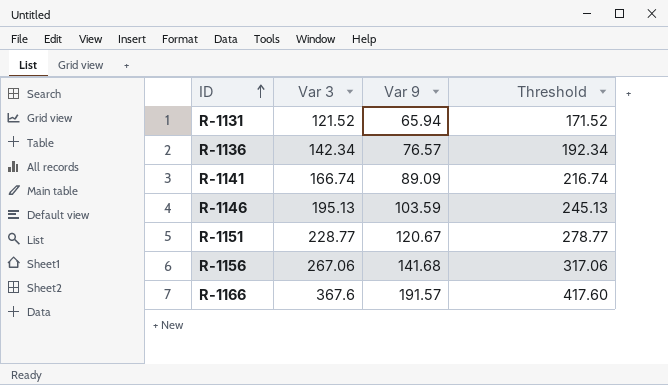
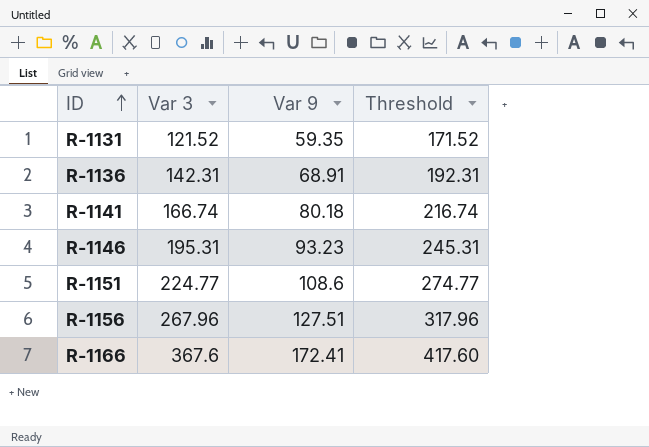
R-1131 | Var 9: 65.94 -> 59.35
R-1136 | Var 3: 142.34 -> 142.31
R-1136 | Var 9: 76.57 -> 68.91
R-1136 | Threshold: 192.34 -> 192.31
R-1141 | Var 9: 89.09 -> 80.18
R-1146 | Var 3: 195.13 -> 195.31
R-1146 | Var 9: 103.59 -> 93.23
R-1146 | Threshold: 245.13 -> 245.31
R-1151 | Var 3: 228.77 -> 224.77
R-1151 | Var 9: 120.67 -> 108.6
R-1151 | Threshold: 278.77 -> 274.77
R-1156 | Var 3: 267.06 -> 267.96
R-1156 | Var 9: 141.68 -> 127.51
R-1156 | Threshold: 317.06 -> 317.96
R-1166 | Var 9: 191.57 -> 172.41

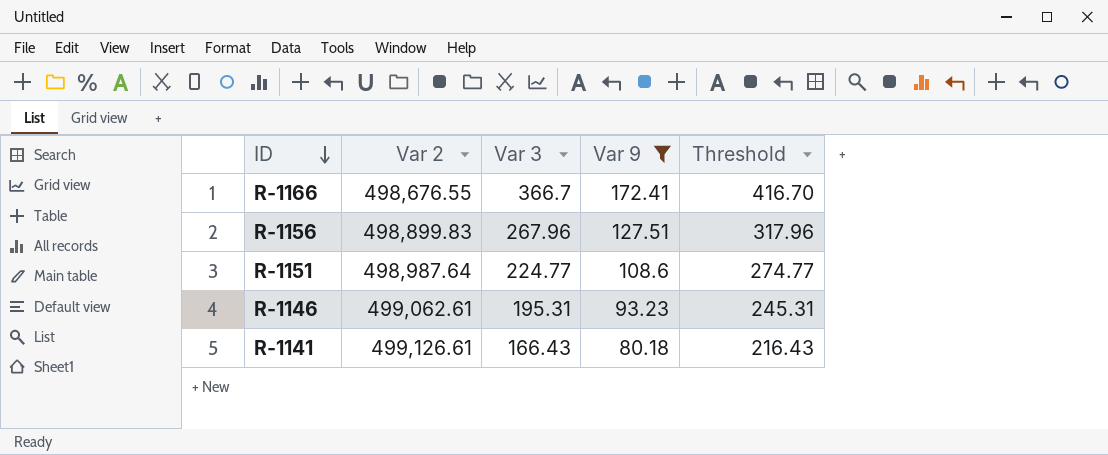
filter: none -> Var 9 >= 80.18
row order: ID ascending -> ID descending
column Var 2 | position: none -> 2
R-1166 | Var 3: 367.6 -> 366.7
R-1166 | Threshold: 417.60 -> 416.70
R-1141 | Var 3: 166.74 -> 166.43
R-1141 | Threshold: 216.74 -> 216.43

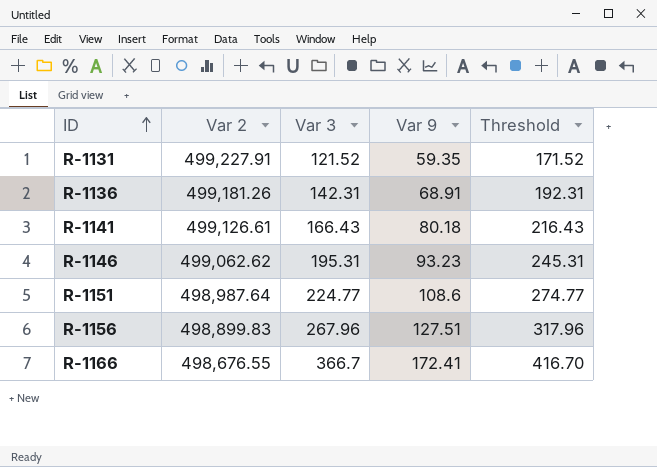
filter: Var 9 >= 80.18 -> none
row order: ID descending -> ID ascending
R-1146 | Var 2: 499,062.61 -> 499,062.62

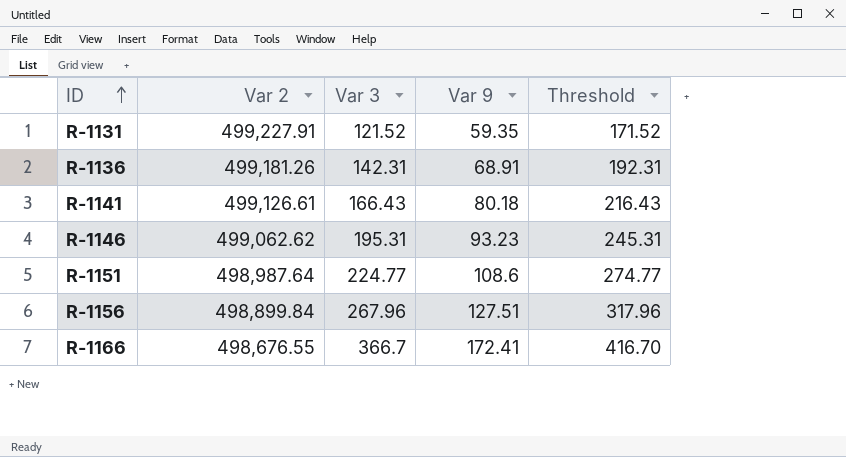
R-1156 | Var 2: 498,899.83 -> 498,899.84

